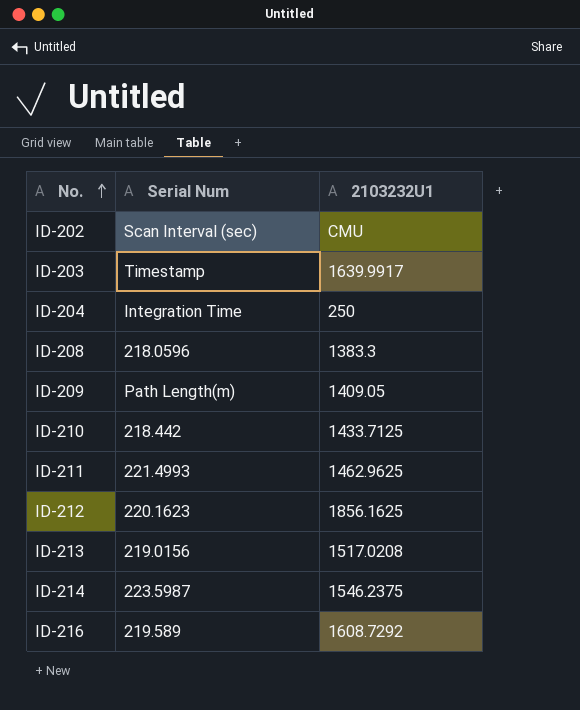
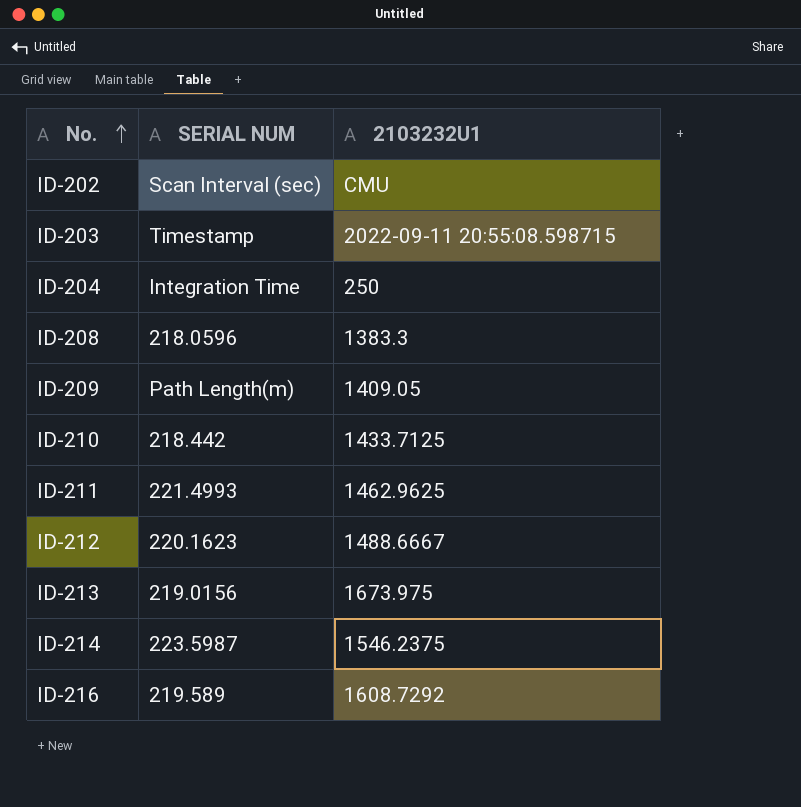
column name: Serial Num -> SERIAL NUM
ID-203 | 2103232U1: 1639.9917 -> 2022-09-11 20:55:08.598715
ID-212 | 2103232U1: 1856.1625 -> 1488.6667
ID-213 | 2103232U1: 1517.0208 -> 1673.975

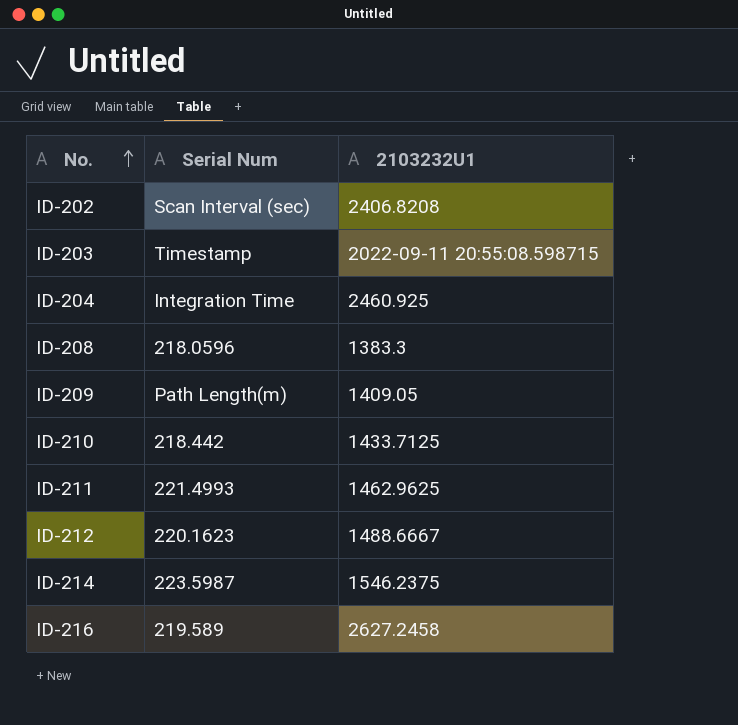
column name: SERIAL NUM -> Serial Num
row ID-213: 219.0156 | 1673.975 -> none
ID-202 | 2103232U1: CMU -> 2406.8208
ID-204 | 2103232U1: 250 -> 2460.925
ID-216 | 2103232U1: 1608.7292 -> 2627.2458

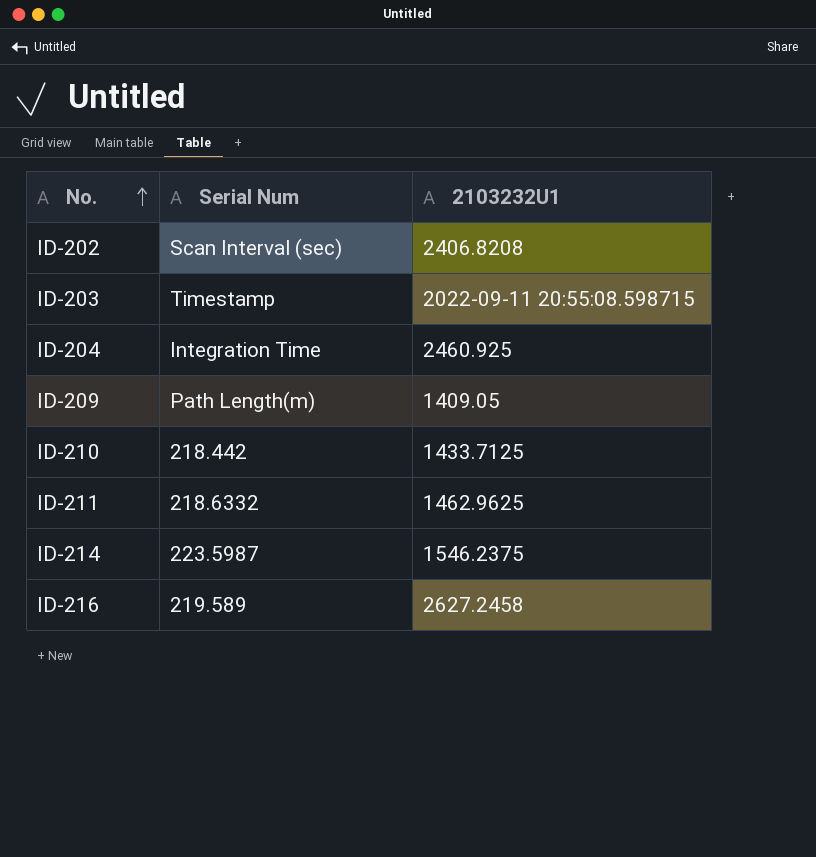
row ID-208: 218.0596 | 1383.3 -> none
row ID-212: 220.1623 | 1488.6667 -> none
ID-211 | Serial Num: 221.4993 -> 218.6332

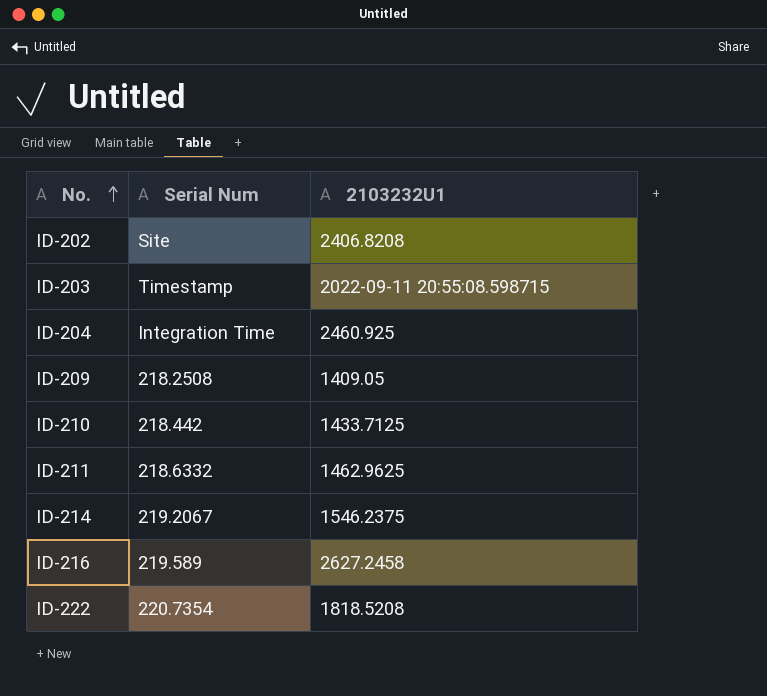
ID-202 | Serial Num: Scan Interval (sec) -> Site
ID-209 | Serial Num: Path Length(m) -> 218.2508
ID-214 | Serial Num: 223.5987 -> 219.2067
row ID-222: none -> 220.7354 | 1818.5208

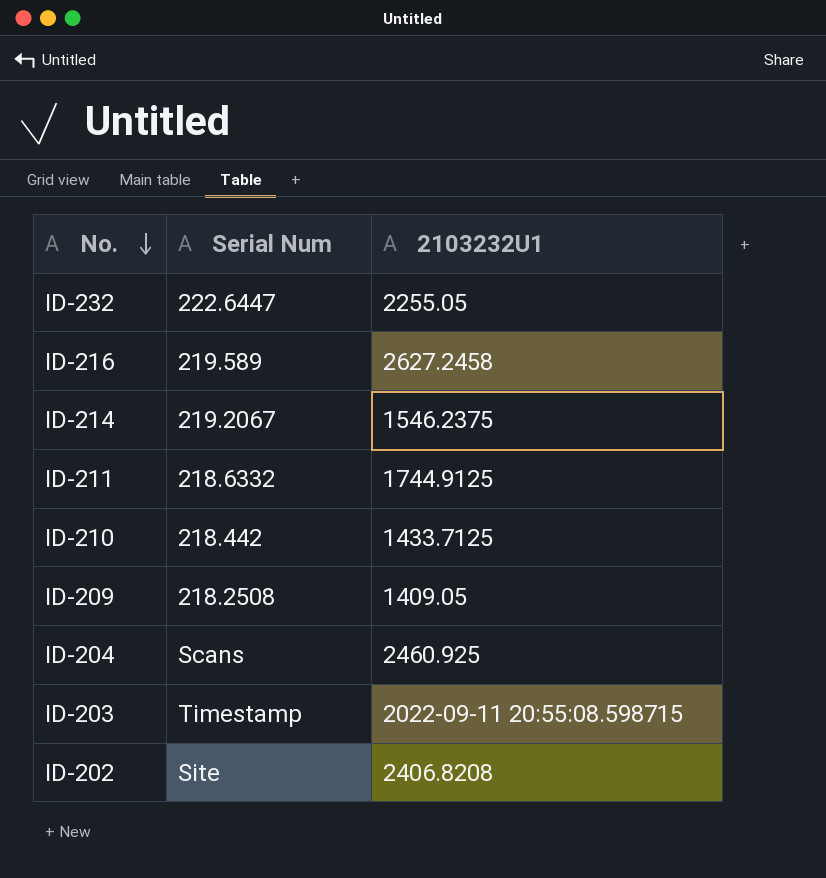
row order: No. ascending -> No. descending
row ID-222: 220.7354 | 1818.5208 -> none
row ID-232: none -> 222.6447 | 2255.05
ID-211 | 2103232U1: 1462.9625 -> 1744.9125
ID-204 | Serial Num: Integration Time -> Scans

